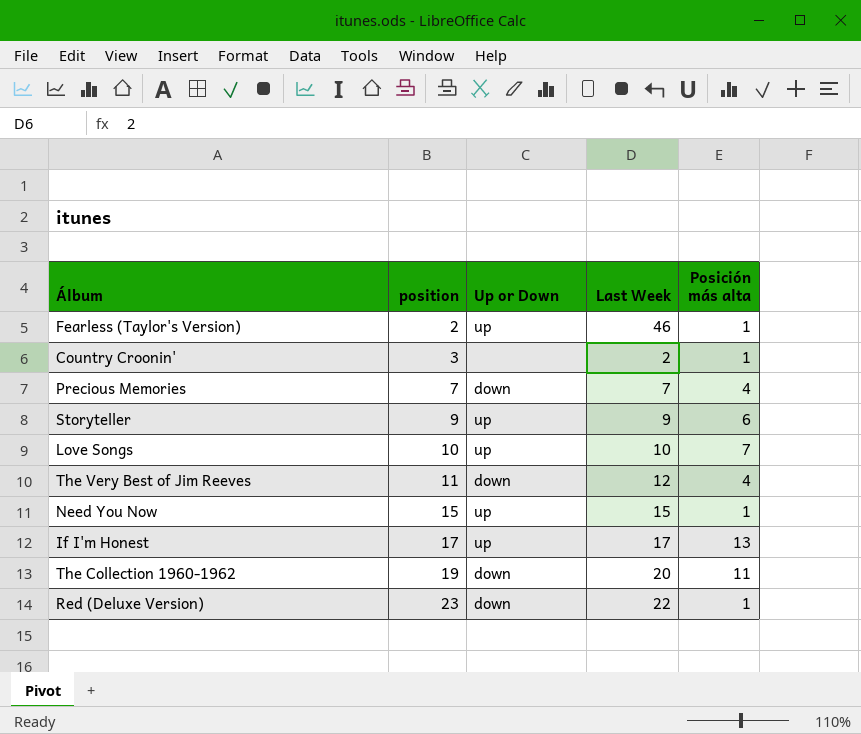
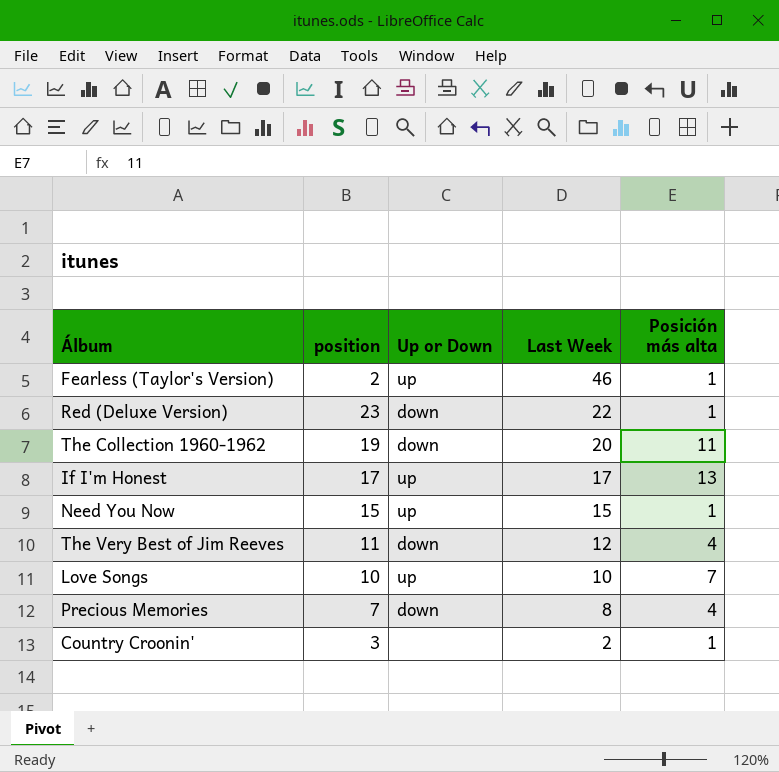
row order: position ascending -> Last Week descending
row Storyteller: 9 | up | 9 | 6 -> none
Precious Memories | Last Week: 7 -> 8

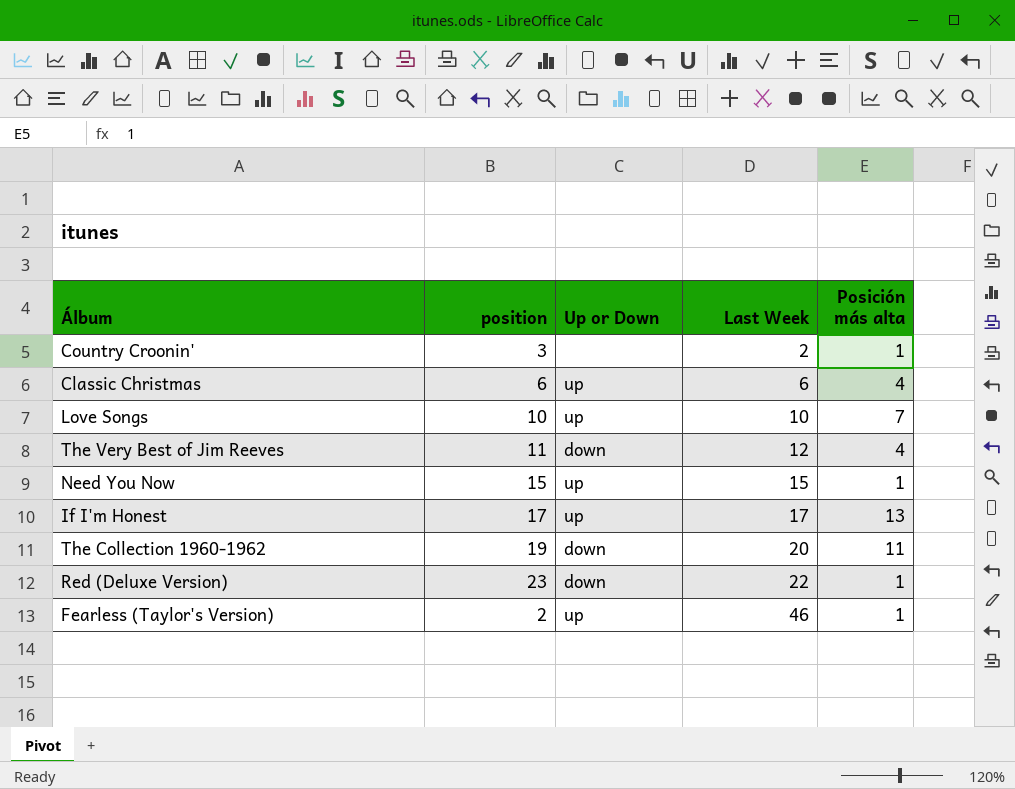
row order: Last Week descending -> Last Week ascending
row Precious Memories: 7 | down | 8 | 4 -> none
row Classic Christmas: none -> 6 | up | 6 | 4

